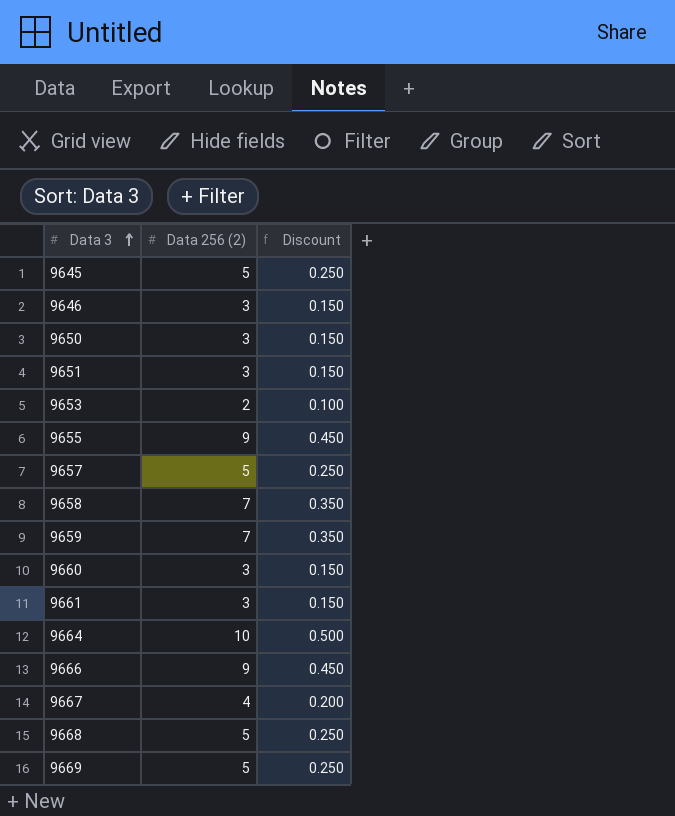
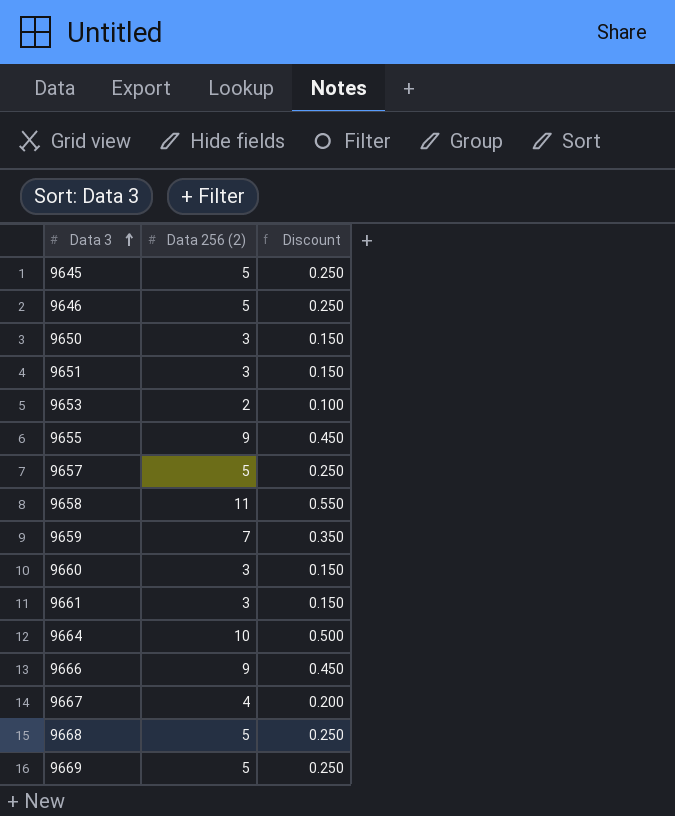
9646 | Data 256 (2): 3 -> 5
9646 | Discount: 0.150 -> 0.250
9658 | Data 256 (2): 7 -> 11
9658 | Discount: 0.350 -> 0.550

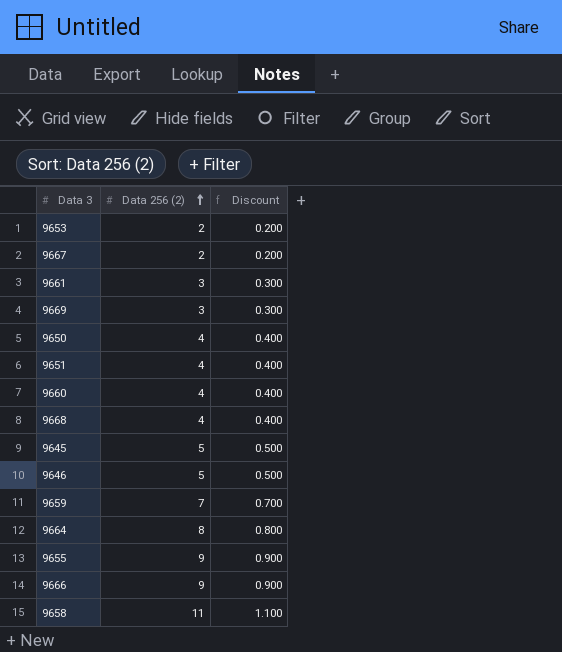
row order: Data 3 ascending -> Data 256 (2) ascending
column Discount | formula: [Data 256 (2)] * 0.05 -> [Data 256 (2)] * 0.1
row 9657: 5 | 0.250 -> none
9667 | Data 256 (2): 4 -> 2
9669 | Data 256 (2): 5 -> 3
9650 | Data 256 (2): 3 -> 4
9651 | Data 256 (2): 3 -> 4
9660 | Data 256 (2): 3 -> 4
9668 | Data 256 (2): 5 -> 4
9664 | Data 256 (2): 10 -> 8

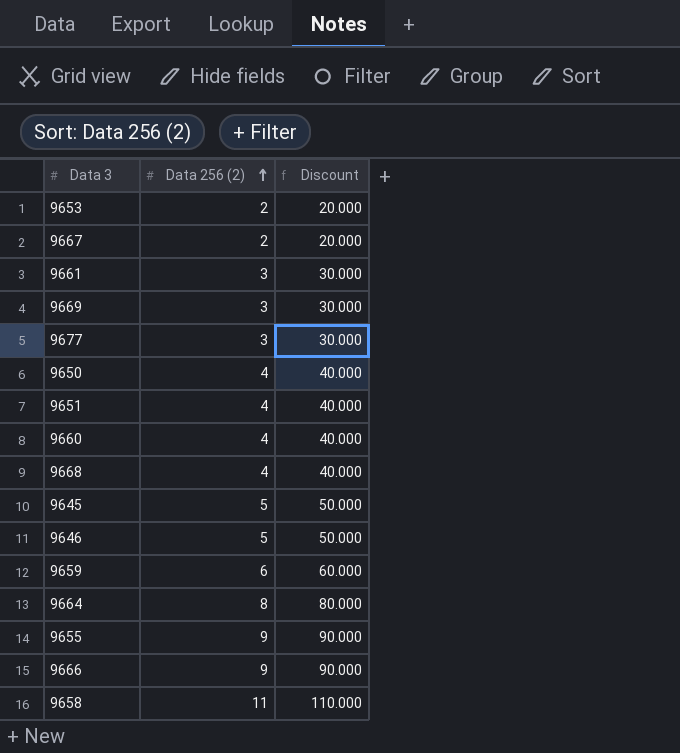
column Discount | formula: [Data 256 (2)] * 0.1 -> [Data 256 (2)] * 10
row 9677: none -> 3 | 30.000
9659 | Data 256 (2): 7 -> 6

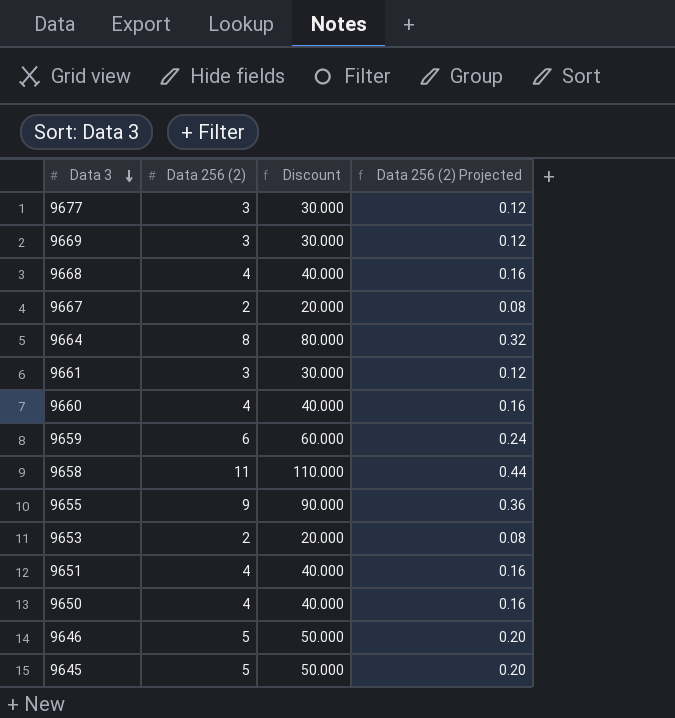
row order: Data 256 (2) ascending -> Data 3 descending
column Data 256 (2) Projected | formula: none -> [Data 256 (2)] * 0.04
row 9666: 9 | 90.000 -> none

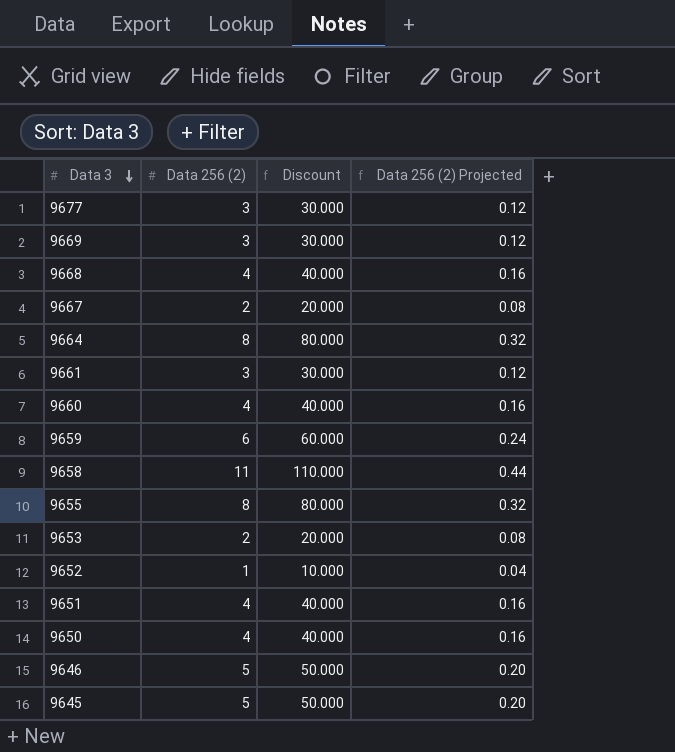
9655 | Data 256 (2): 9 -> 8
9655 | Discount: 90.000 -> 80.000
9655 | Data 256 (2) Projected: 0.36 -> 0.32
row 9652: none -> 1 | 10.000 | 0.04

